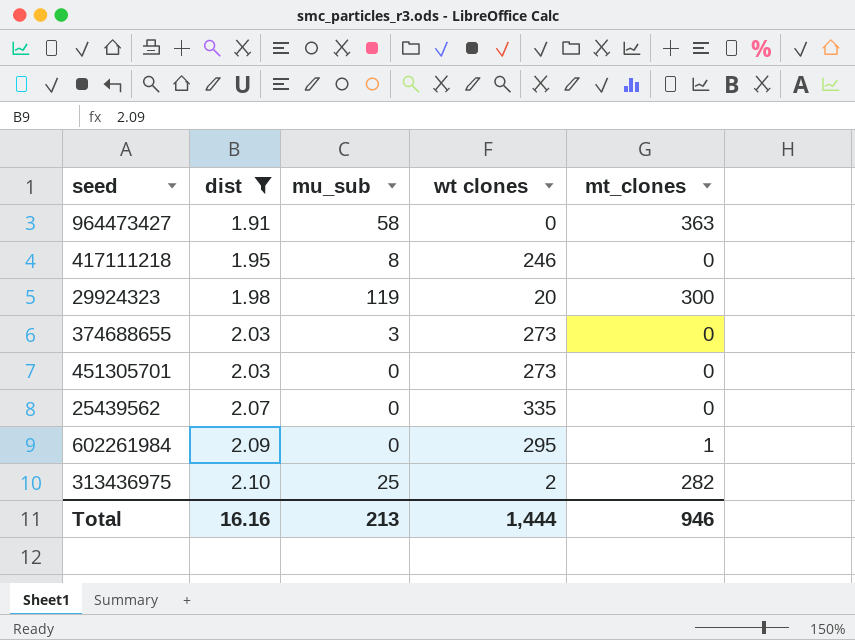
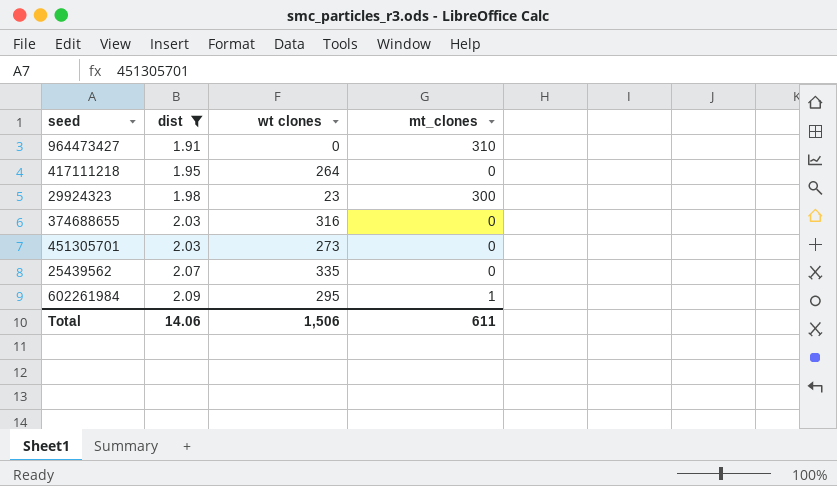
column mu_sub | position: 3 -> none
row 313436975: 2.10 | 25 | 2 | 282 -> none
964473427 | mt_clones: 363 -> 310
417111218 | wt clones: 246 -> 264
29924323 | wt clones: 20 -> 23
374688655 | wt clones: 273 -> 316
Total | dist: 16.16 -> 14.06
Total | wt clones: 1,444 -> 1,506
Total | mt_clones: 946 -> 611

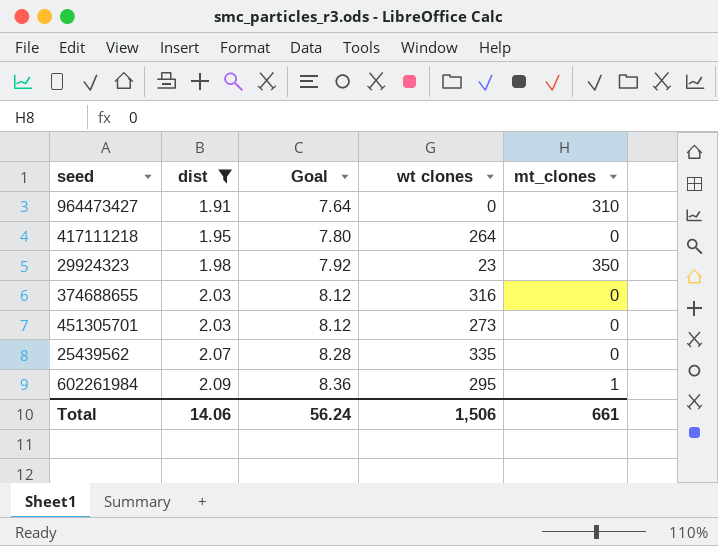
column Goal | formula: none -> [dist] * 4
29924323 | mt_clones: 300 -> 350
Total | mt_clones: 611 -> 661

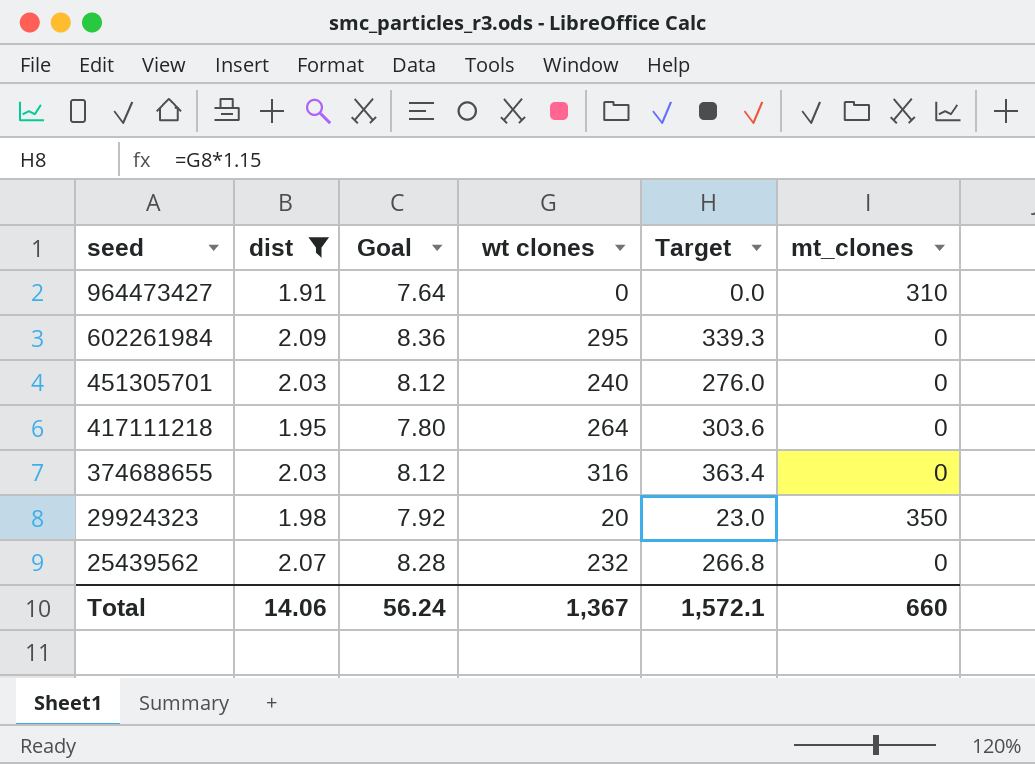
row order: dist ascending -> seed descending
column Target | formula: none -> [wt clones] * 1.15
602261984 | mt_clones: 1 -> 0
451305701 | wt clones: 273 -> 240
29924323 | wt clones: 23 -> 20
25439562 | wt clones: 335 -> 232
Total | wt clones: 1,506 -> 1,367
Total | mt_clones: 661 -> 660

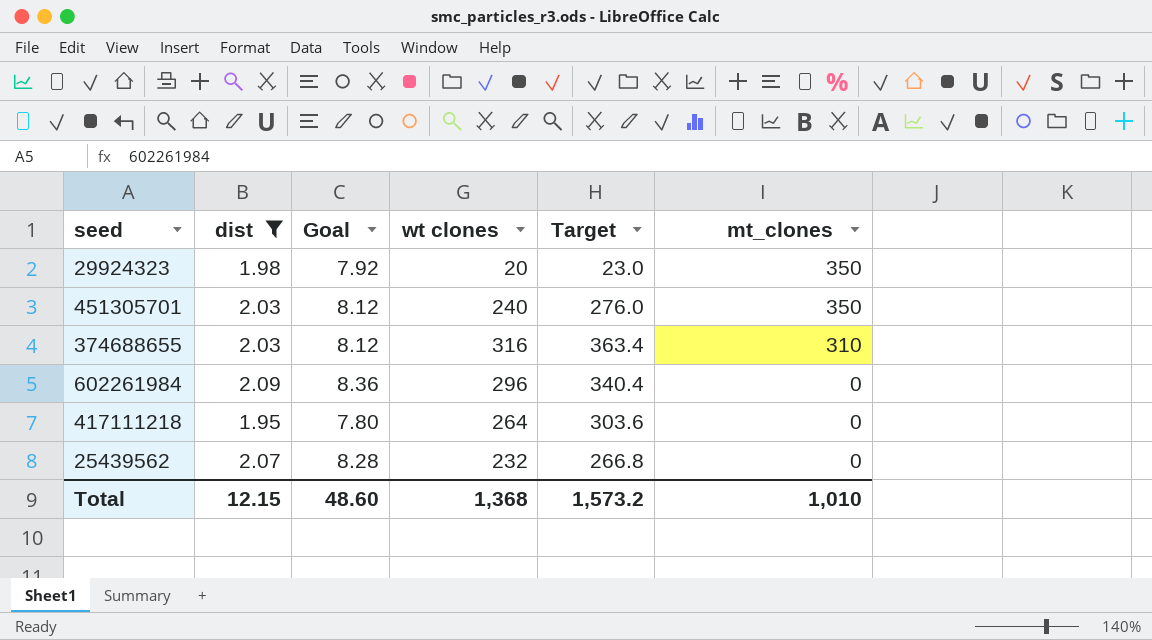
row order: seed descending -> mt_clones descending
row 964473427: 1.91 | 7.64 | 0 | 0.0 | 310 -> none
451305701 | mt_clones: 0 -> 350
374688655 | mt_clones: 0 -> 310
602261984 | wt clones: 295 -> 296
602261984 | Target: 339.3 -> 340.4
Total | dist: 14.06 -> 12.15
Total | Goal: 56.24 -> 48.60
Total | wt clones: 1,367 -> 1,368
Total | Target: 1,572.1 -> 1,573.2
Total | mt_clones: 660 -> 1,010

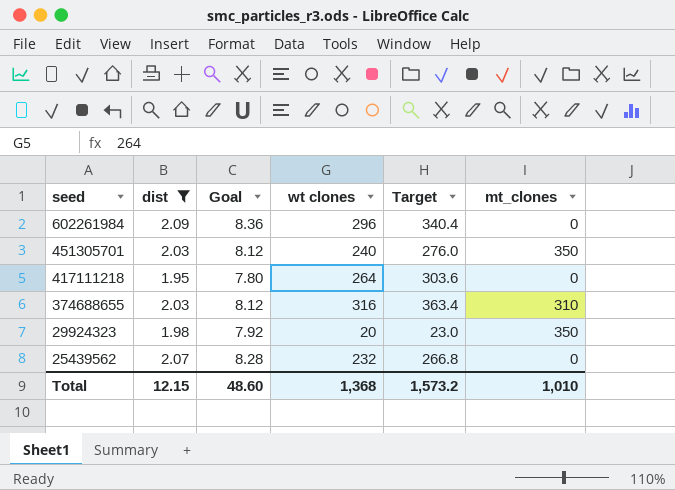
row order: mt_clones descending -> seed descending

